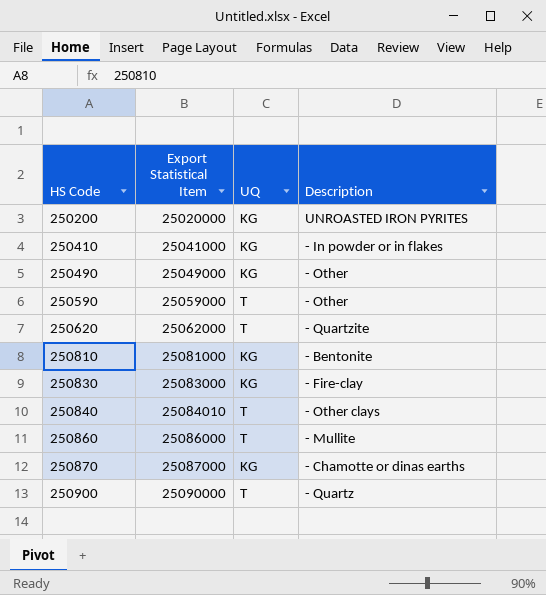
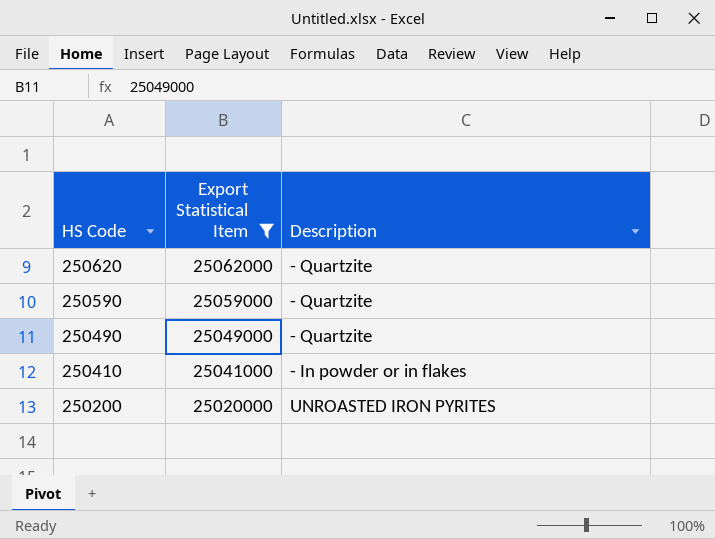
filter: none -> Export Statistical Item <= 25062000
row order: HS Code ascending -> HS Code descending
column UQ | position: 3 -> none
250590 | Description: - Other -> - Quartzite
250490 | Description: - Other -> - Quartzite

